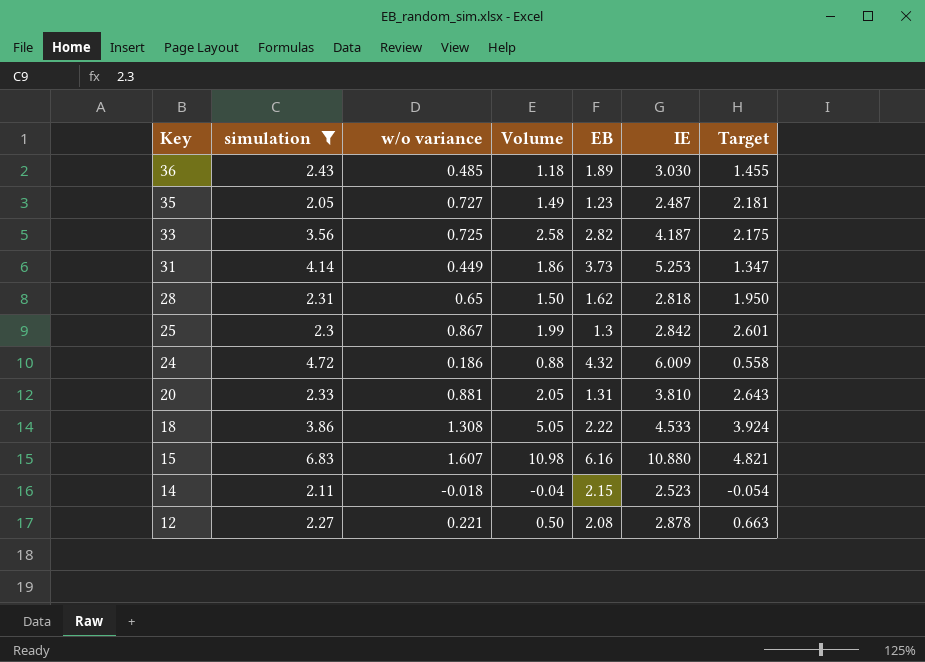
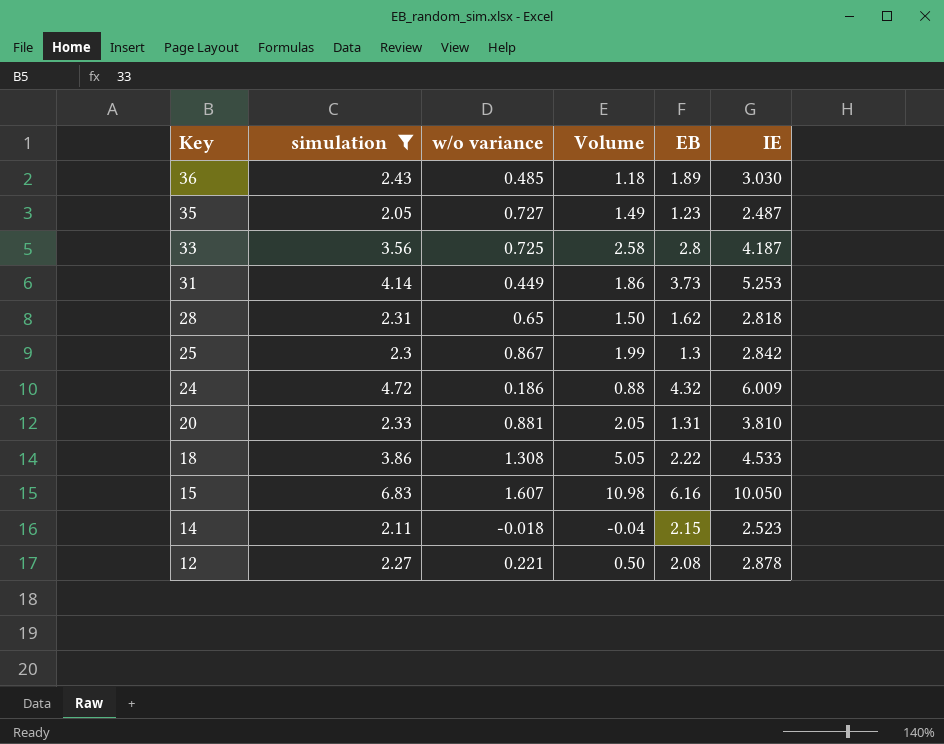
column Target | formula: [w/o variance] * 3 -> none
33 | EB: 2.82 -> 2.8
15 | IE: 10.880 -> 10.050

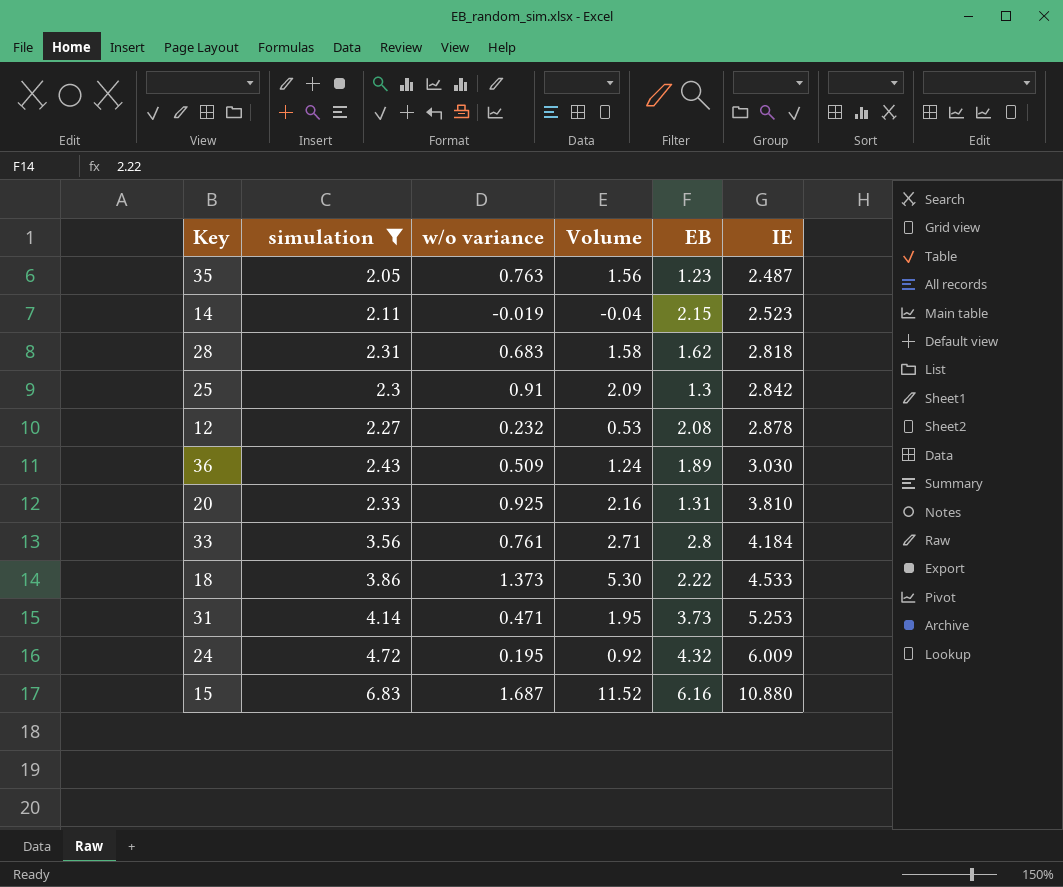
row order: Key descending -> IE ascending
35 | w/o variance: 0.727 -> 0.763
35 | Volume: 1.49 -> 1.56
14 | w/o variance: -0.018 -> -0.019
28 | w/o variance: 0.65 -> 0.683
28 | Volume: 1.50 -> 1.58
25 | w/o variance: 0.867 -> 0.91
25 | Volume: 1.99 -> 2.09
12 | w/o variance: 0.221 -> 0.232
12 | Volume: 0.50 -> 0.53
36 | w/o variance: 0.485 -> 0.509
36 | Volume: 1.18 -> 1.24
20 | w/o variance: 0.881 -> 0.925
20 | Volume: 2.05 -> 2.16
33 | w/o variance: 0.725 -> 0.761
33 | Volume: 2.58 -> 2.71
33 | IE: 4.187 -> 4.184
18 | w/o variance: 1.308 -> 1.373
18 | Volume: 5.05 -> 5.30
31 | w/o variance: 0.449 -> 0.471
31 | Volume: 1.86 -> 1.95
24 | w/o variance: 0.186 -> 0.195
24 | Volume: 0.88 -> 0.92
15 | w/o variance: 1.607 -> 1.687
15 | Volume: 10.98 -> 11.52
15 | IE: 10.050 -> 10.880

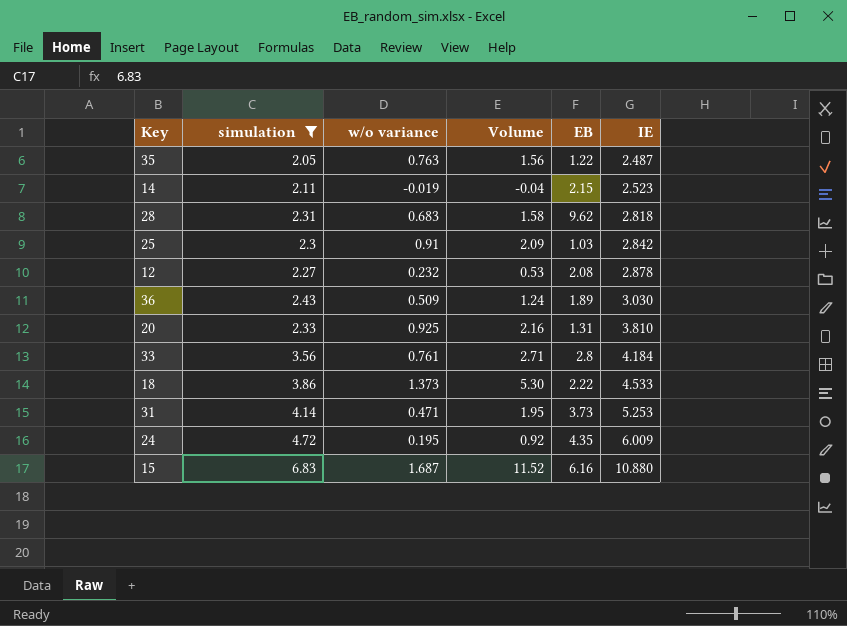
35 | EB: 1.23 -> 1.22
28 | EB: 1.62 -> 9.62
25 | EB: 1.3 -> 1.03
24 | EB: 4.32 -> 4.35

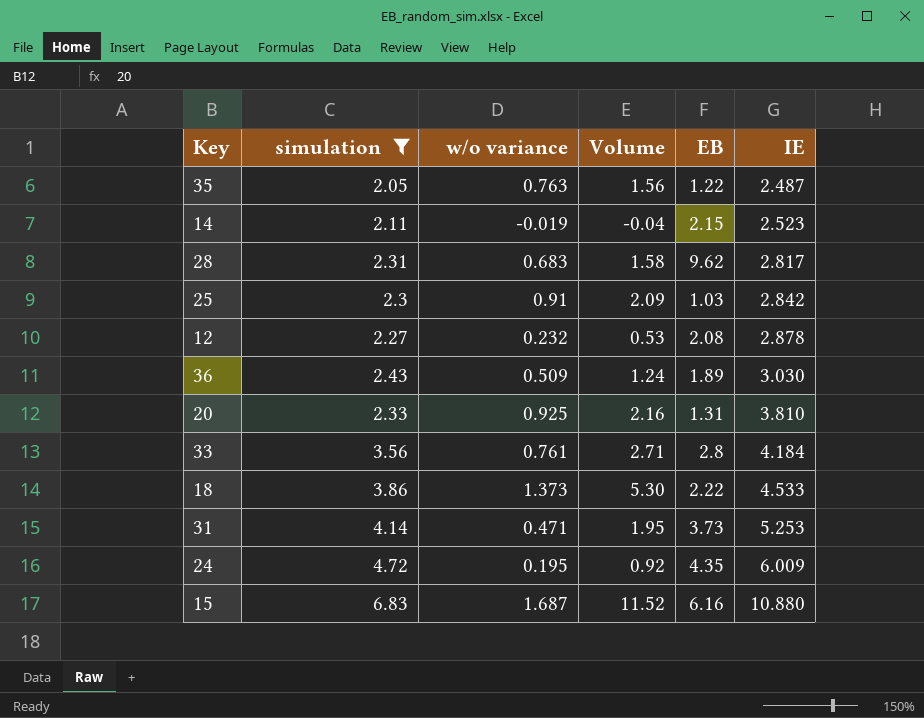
28 | IE: 2.818 -> 2.817

